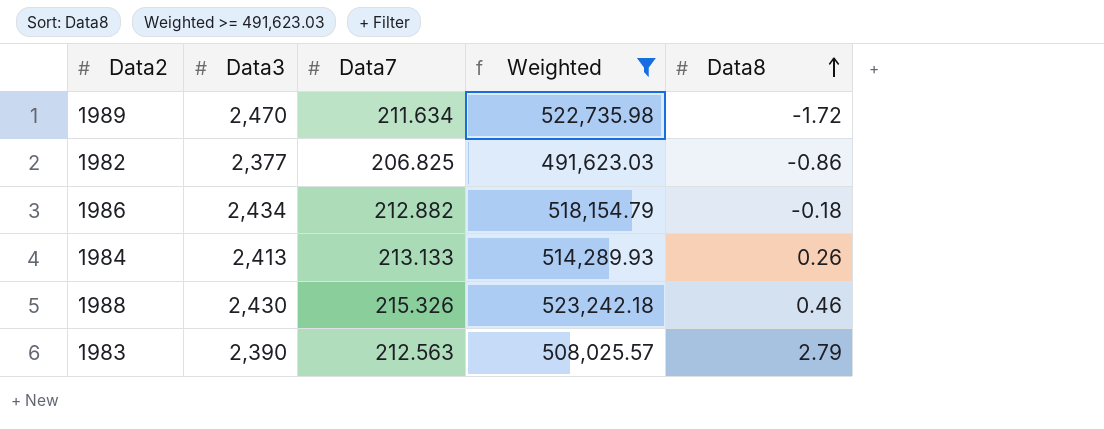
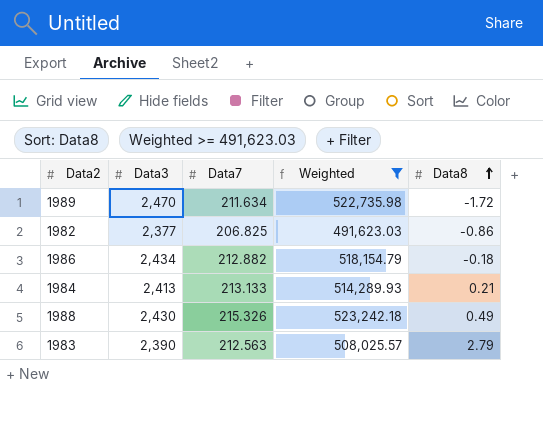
1984 | Data8: 0.26 -> 0.21
1988 | Data8: 0.46 -> 0.49

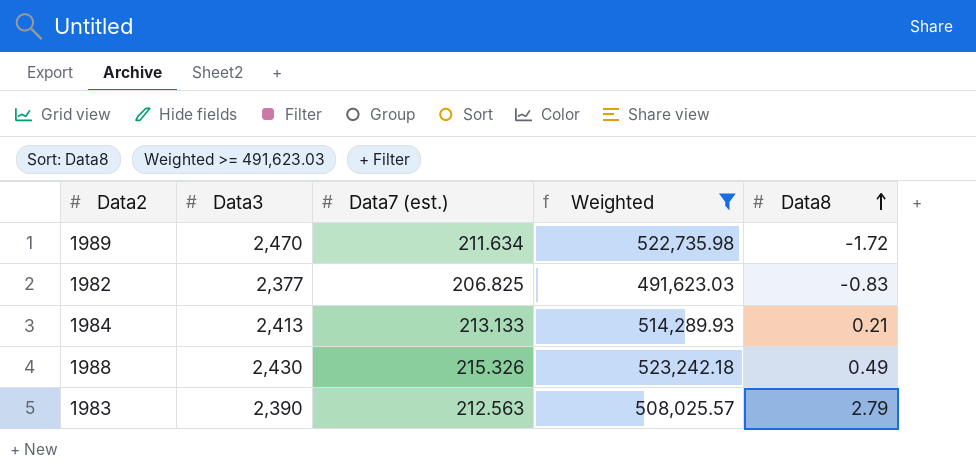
column name: Data7 -> Data7 (est.)
row 1986: 2,434 | 212.882 | 518,154.79 | -0.18 -> none
1982 | Data8: -0.86 -> -0.83

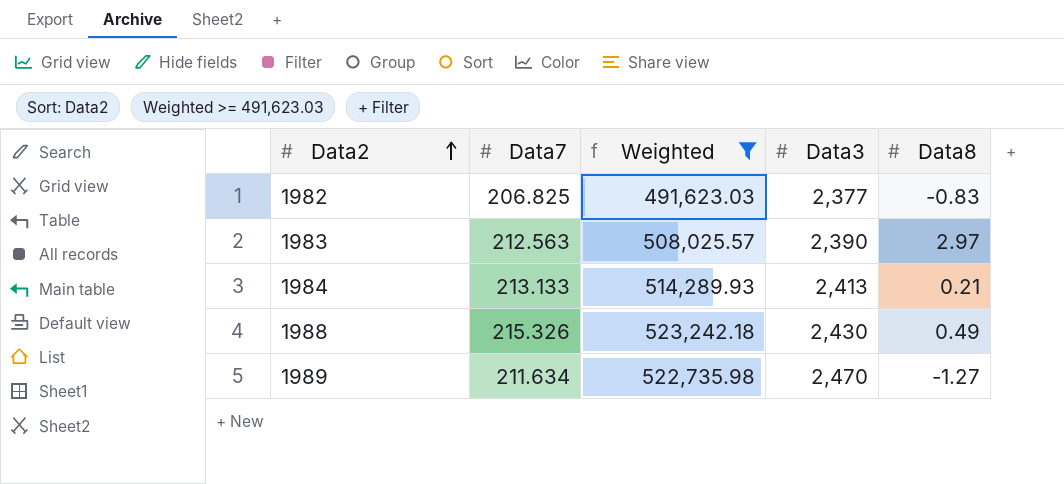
row order: Data8 ascending -> Data2 ascending
column name: Data7 (est.) -> Data7
column Data3 | position: 2 -> 4
1983 | Data8: 2.79 -> 2.97
1989 | Data8: -1.72 -> -1.27

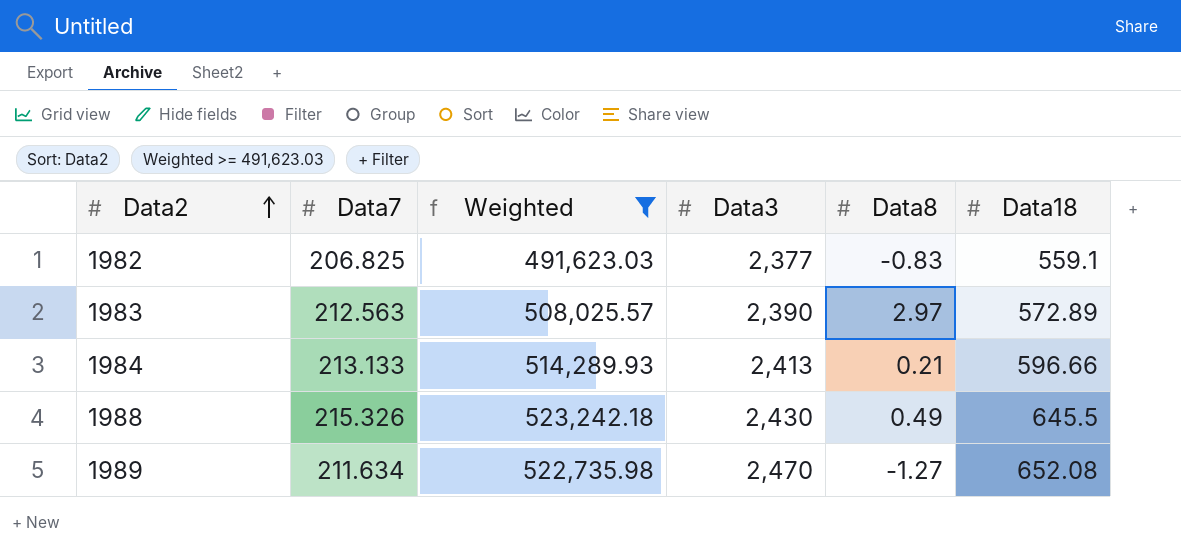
column Data18 | position: none -> 6

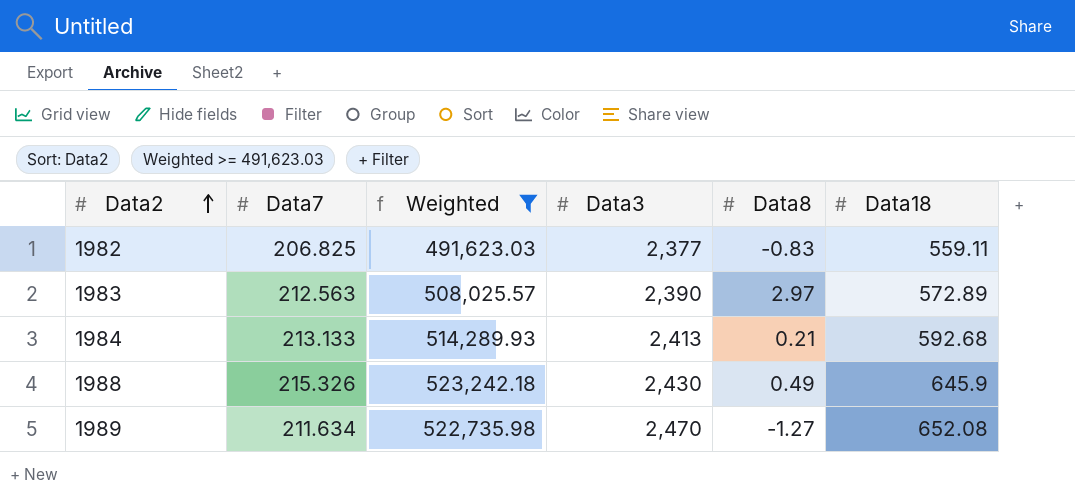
1982 | Data18: 559.1 -> 559.11
1984 | Data18: 596.66 -> 592.68
1988 | Data18: 645.5 -> 645.9

